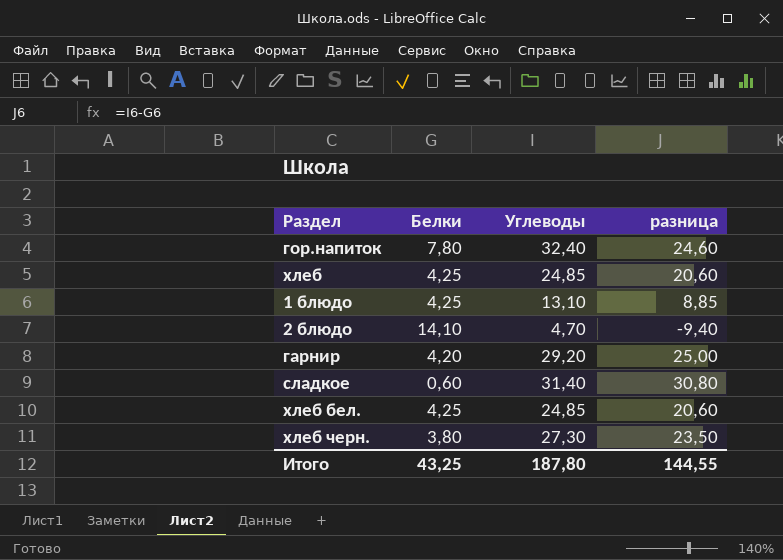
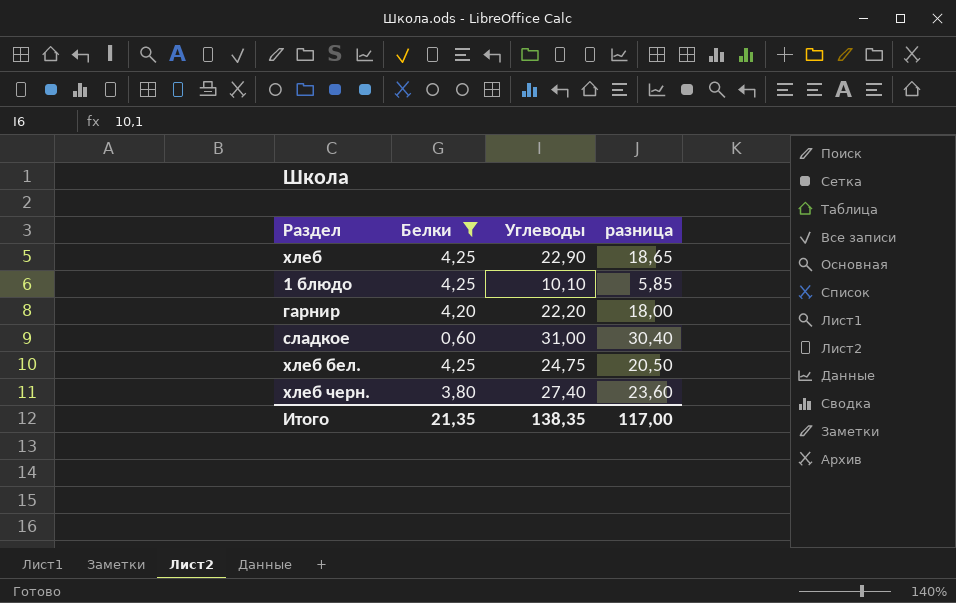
filter: none -> Белки <= 4,25
хлеб | Углеводы: 24,85 -> 22,90
хлеб | разница: 20,60 -> 18,65
1 блюдо | Углеводы: 13,10 -> 10,10
1 блюдо | разница: 8,85 -> 5,85
гарнир | Углеводы: 29,20 -> 22,20
гарнир | разница: 25,00 -> 18,00
сладкое | Углеводы: 31,40 -> 31,00
сладкое | разница: 30,80 -> 30,40
хлеб бел. | Углеводы: 24,85 -> 24,75
хлеб бел. | разница: 20,60 -> 20,50
хлеб черн. | Углеводы: 27,30 -> 27,40
хлеб черн. | разница: 23,50 -> 23,60
Итого | Белки: 43,25 -> 21,35
Итого | Углеводы: 187,80 -> 138,35
Итого | разница: 144,55 -> 117,00

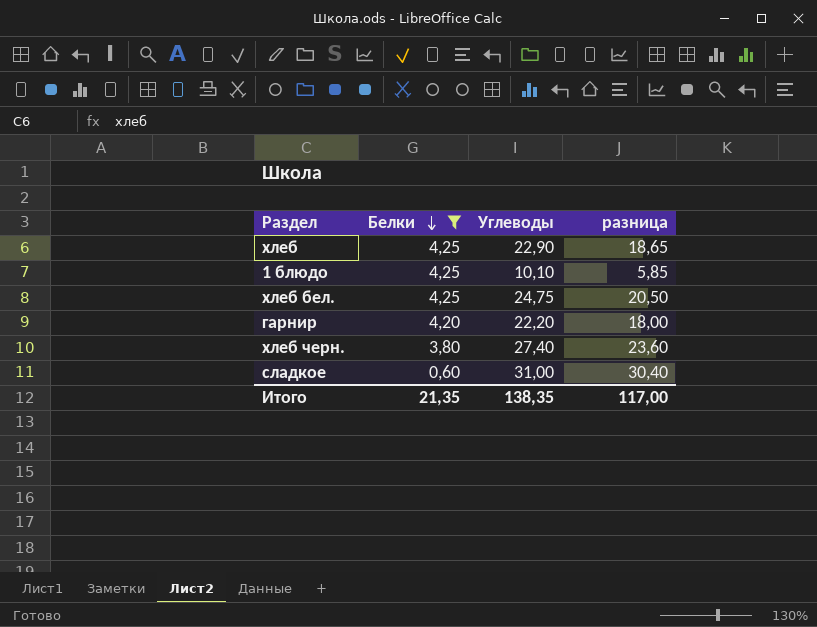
row order: none -> Белки descending

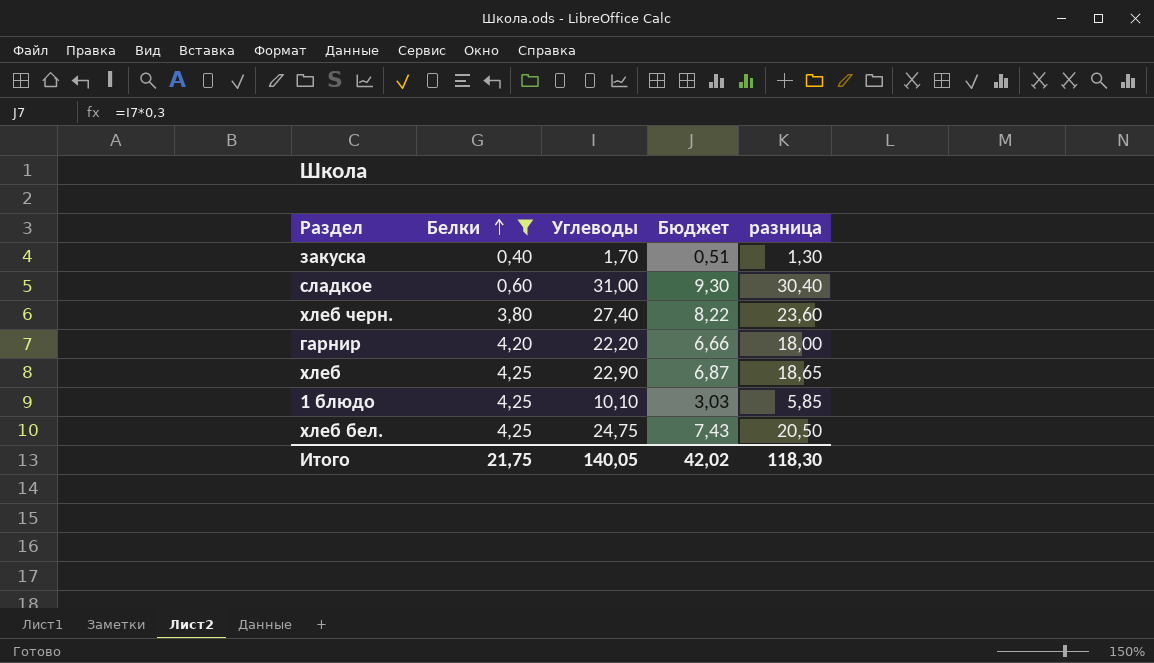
row order: Белки descending -> Белки ascending
column Бюджет | formula: none -> [Углеводы] * 0,3
row закуска: none -> 0,40 | 1,70 | 0,51 | 1,30
Итого | Белки: 21,35 -> 21,75
Итого | Углеводы: 138,35 -> 140,05
Итого | разница: 117,00 -> 118,30

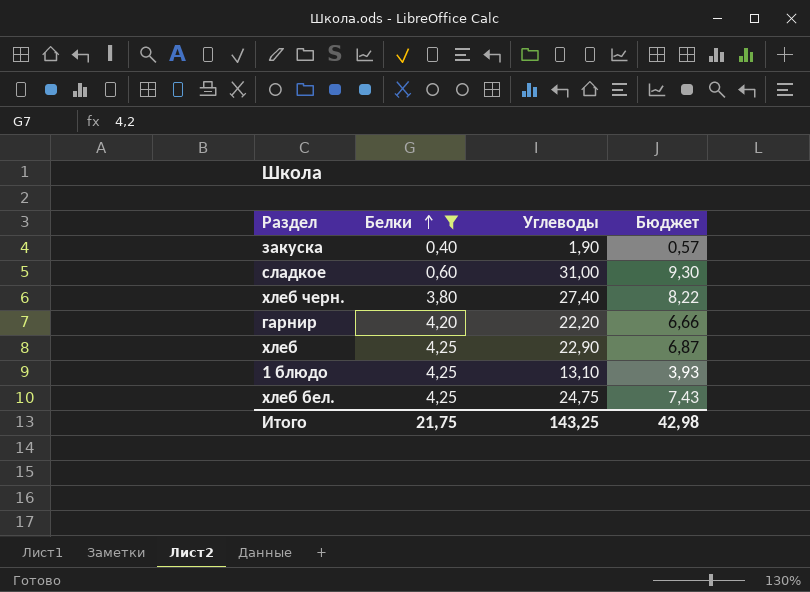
column разница | formula: [Углеводы] - [Белки] -> none
закуска | Углеводы: 1,70 -> 1,90
закуска | Бюджет: 0,51 -> 0,57
1 блюдо | Углеводы: 10,10 -> 13,10
1 блюдо | Бюджет: 3,03 -> 3,93
Итого | Углеводы: 140,05 -> 143,25
Итого | Бюджет: 42,02 -> 42,98

